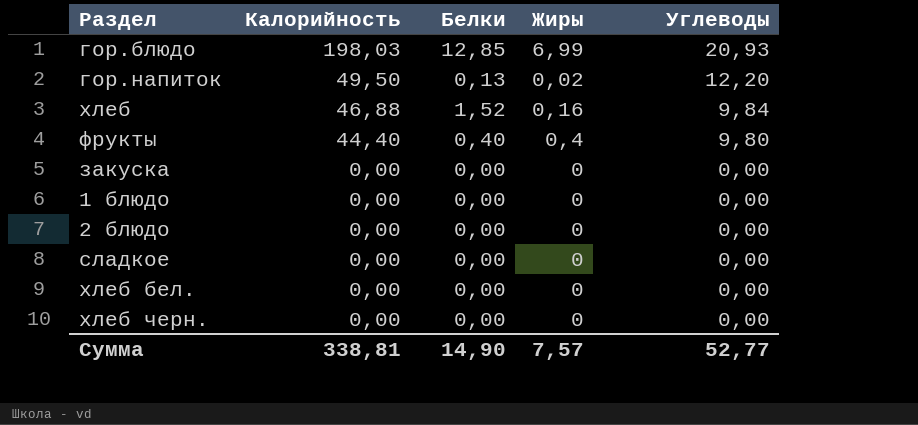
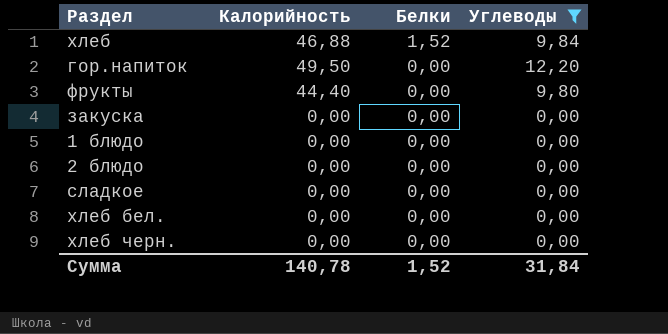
filter: none -> Углеводы != 20,93
row order: Калорийность descending -> Белки descending
column Жиры | position: 4 -> none
гор.напиток | Белки: 0,13 -> 0,00
фрукты | Белки: 0,40 -> 0,00
Сумма | Калорийность: 338,81 -> 140,78
Сумма | Белки: 14,90 -> 1,52
Сумма | Углеводы: 52,77 -> 31,84

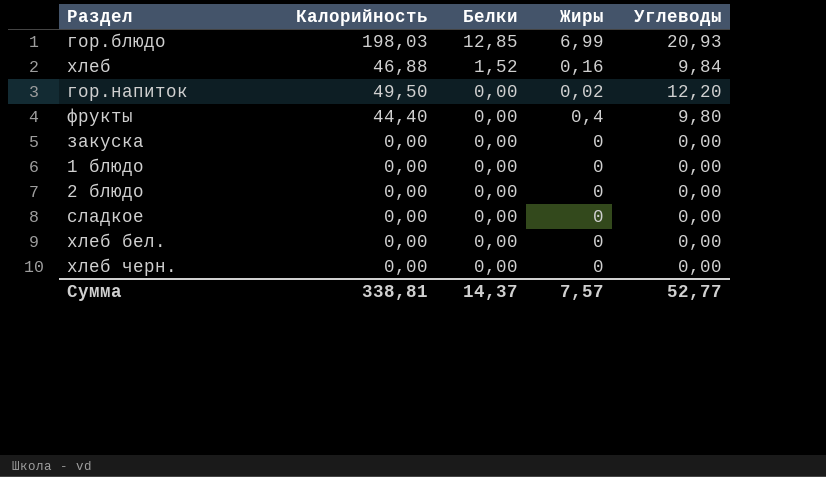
filter: Углеводы != 20,93 -> none
column Жиры | position: none -> 4
Сумма | Калорийность: 140,78 -> 338,81
Сумма | Белки: 1,52 -> 14,37
Сумма | Углеводы: 31,84 -> 52,77

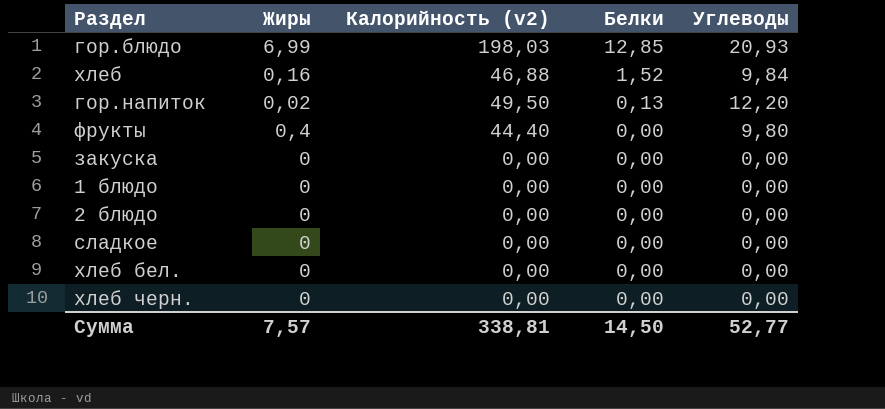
column Жиры | position: 4 -> 2
column name: Калорийность -> Калорийность (v2)
гор.напиток | Белки: 0,00 -> 0,13
Сумма | Белки: 14,37 -> 14,50

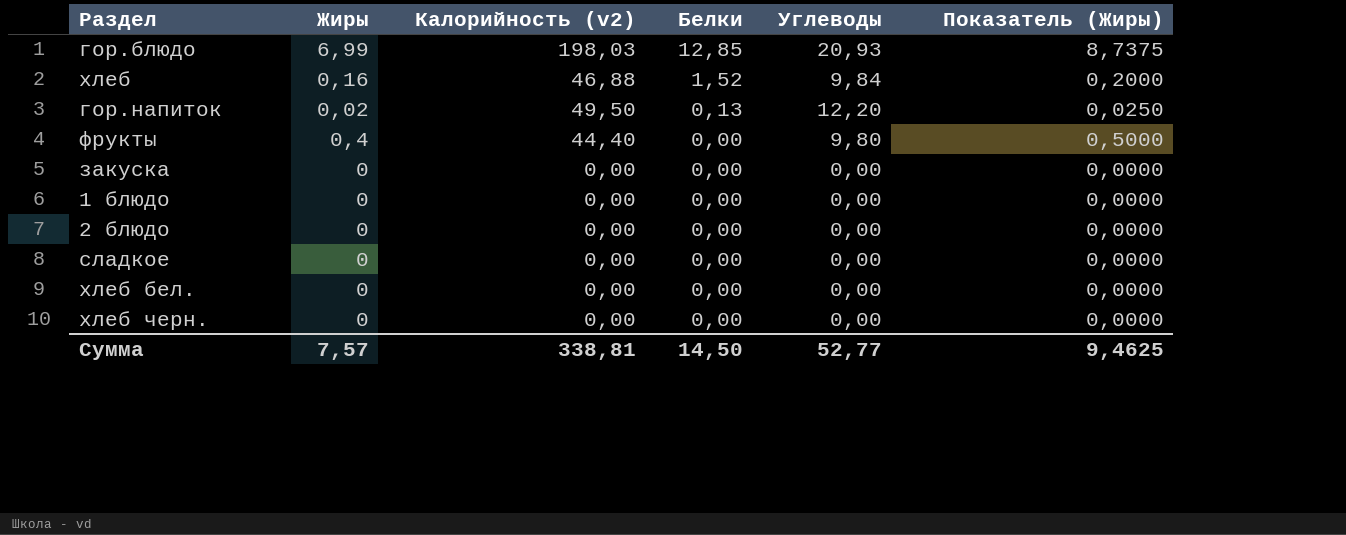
column Показатель (Жиры) | formula: none -> [Жиры] * 1,25

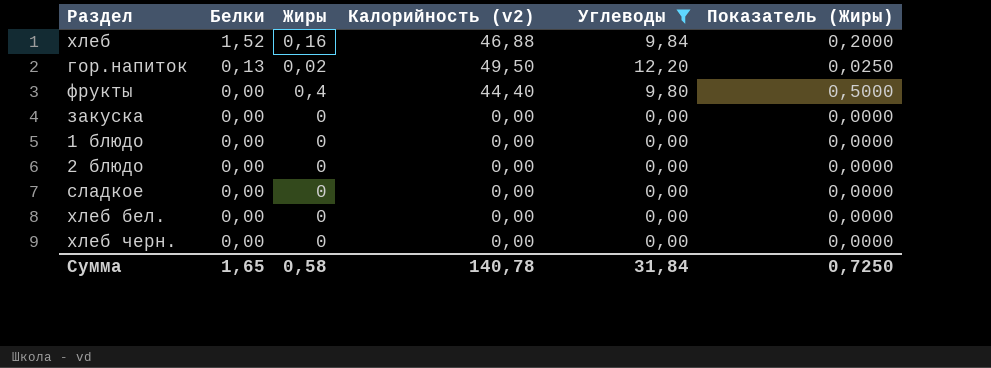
filter: none -> Углеводы != 20,93
column Белки | position: 4 -> 2
Сумма | Белки: 14,50 -> 1,65
Сумма | Жиры: 7,57 -> 0,58
Сумма | Калорийность (v2): 338,81 -> 140,78
Сумма | Углеводы: 52,77 -> 31,84
Сумма | Показатель (Жиры): 9,4625 -> 0,7250

